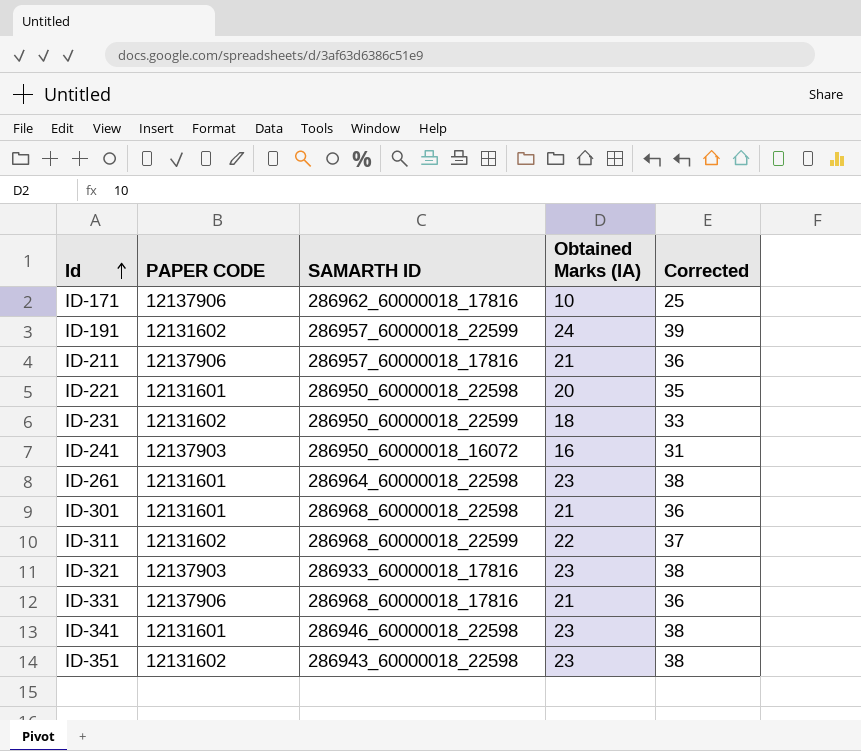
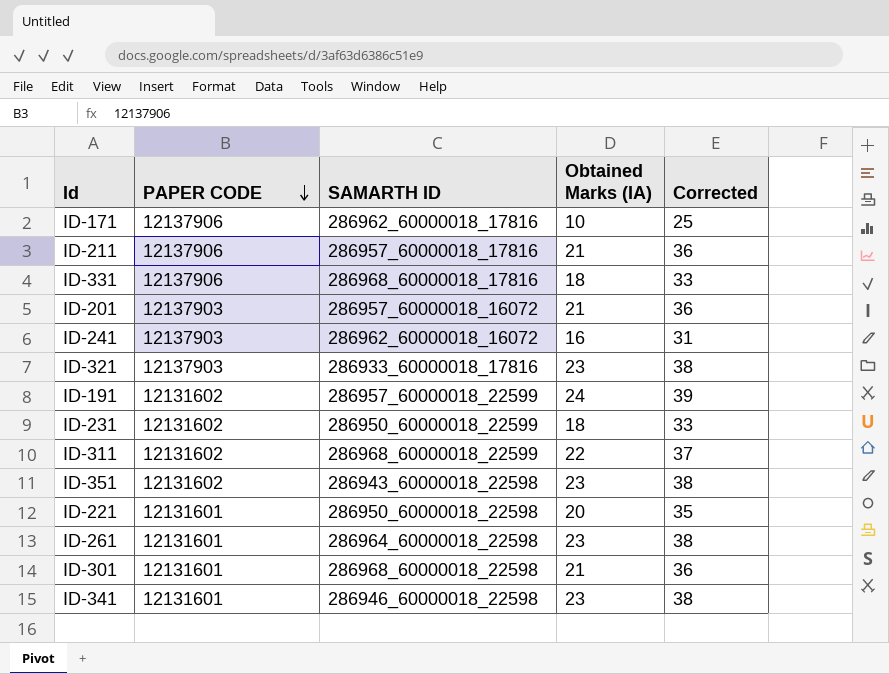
row order: Id ascending -> PAPER CODE descending
ID-331 | Obtained Marks (IA): 21 -> 18
ID-331 | Corrected: 36 -> 33
row ID-201: none -> 12137903 | 286957_60000018_16072 | 21 | 36
ID-241 | SAMARTH ID: 286950_60000018_16072 -> 286962_60000018_16072

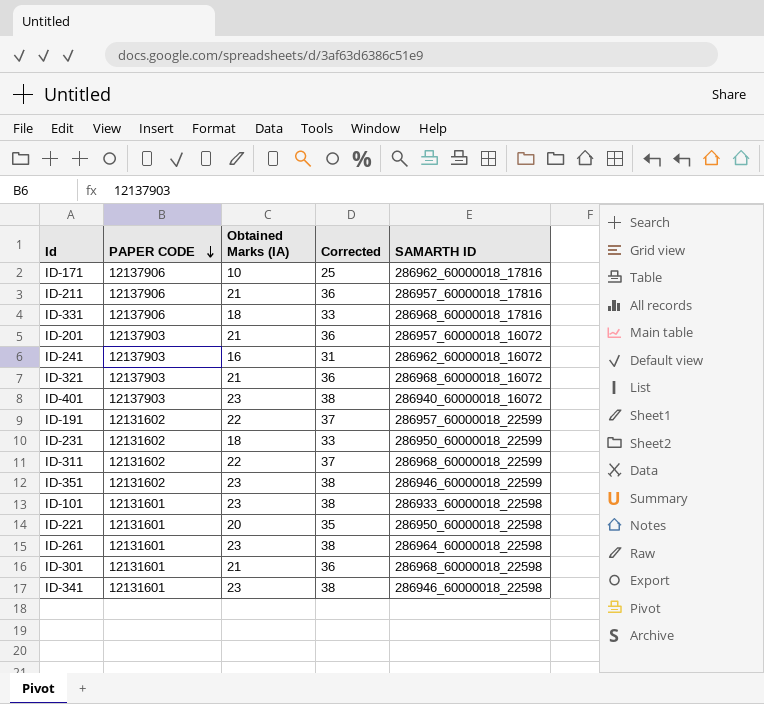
column SAMARTH ID | position: 3 -> 5
ID-321 | Obtained Marks (IA): 23 -> 21
ID-321 | Corrected: 38 -> 36
ID-321 | SAMARTH ID: 286933_60000018_17816 -> 286968_60000018_16072
row ID-401: none -> 12137903 | 23 | 38 | 286940_60000018_16072
ID-191 | Obtained Marks (IA): 24 -> 22
ID-191 | Corrected: 39 -> 37
ID-351 | SAMARTH ID: 286943_60000018_22598 -> 286946_60000018_22599
row ID-101: none -> 12131601 | 23 | 38 | 286933_60000018_22598

